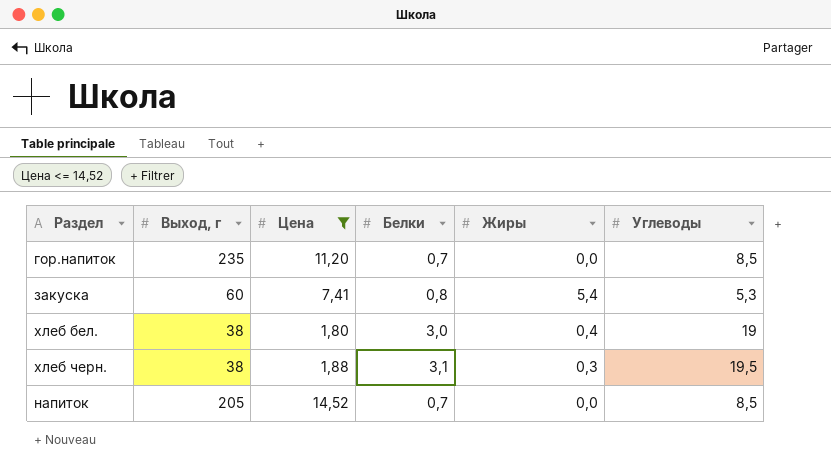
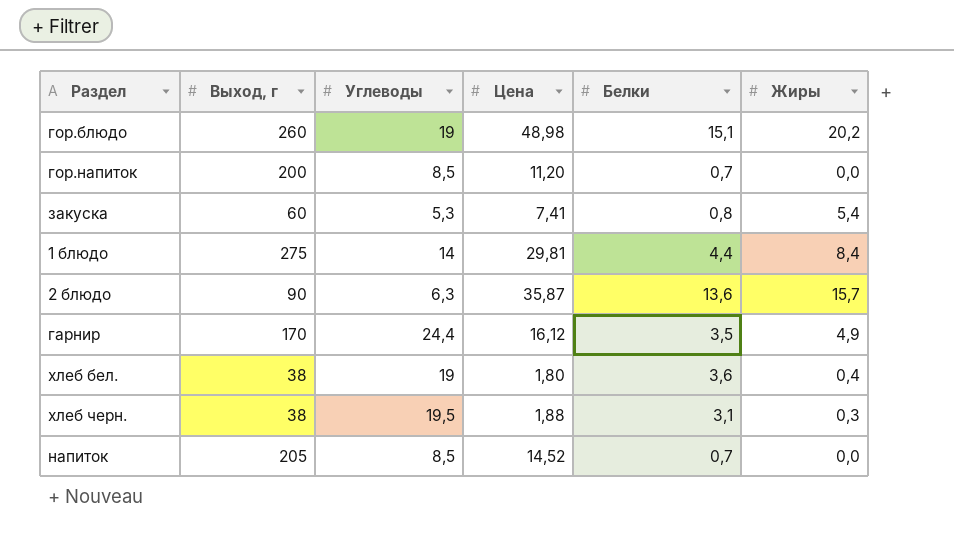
filter: Цена <= 14,52 -> none
column Углеводы | position: 6 -> 3
гор.напиток | Выход, г: 235 -> 200
хлеб бел. | Белки: 3,0 -> 3,6

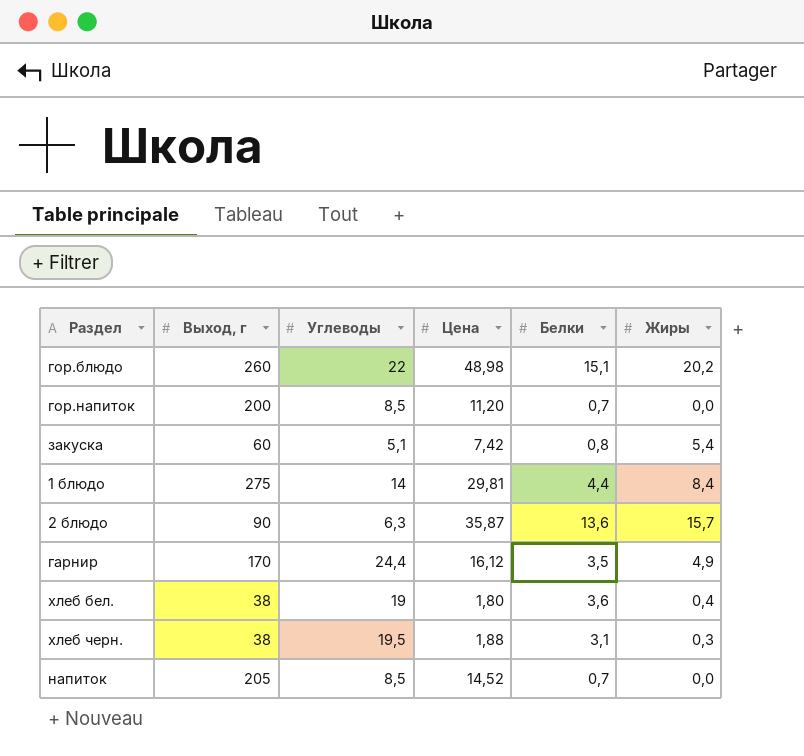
гор.блюдо | Углеводы: 19 -> 22
закуска | Углеводы: 5,3 -> 5,1
закуска | Цена: 7,41 -> 7,42

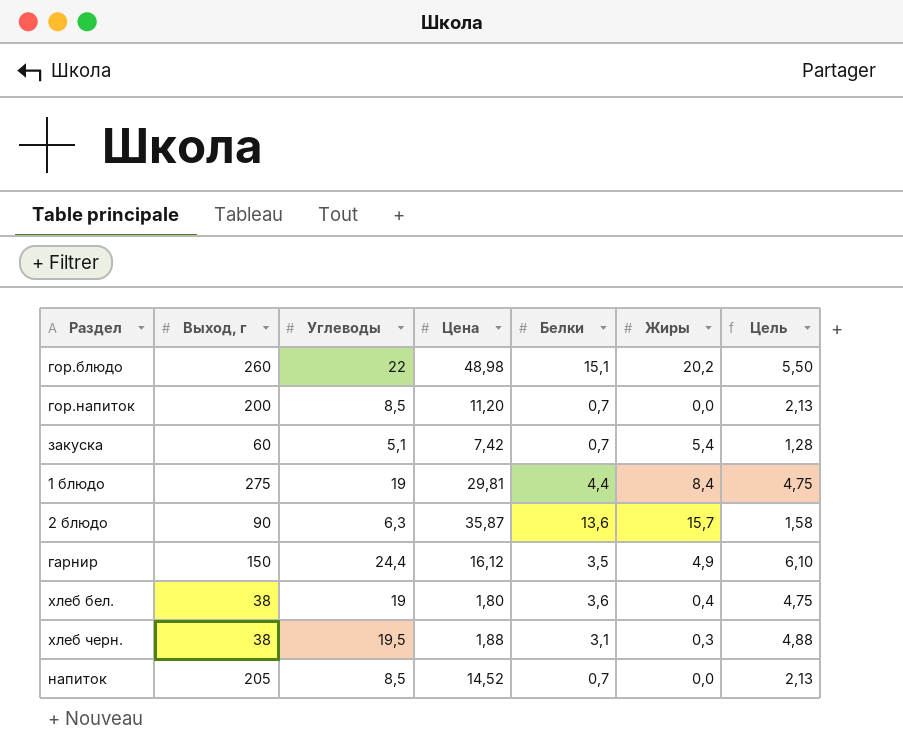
column Цель | formula: none -> [Углеводы] * 0,25
закуска | Белки: 0,8 -> 0,7
1 блюдо | Углеводы: 14 -> 19
гарнир | Выход, г: 170 -> 150

